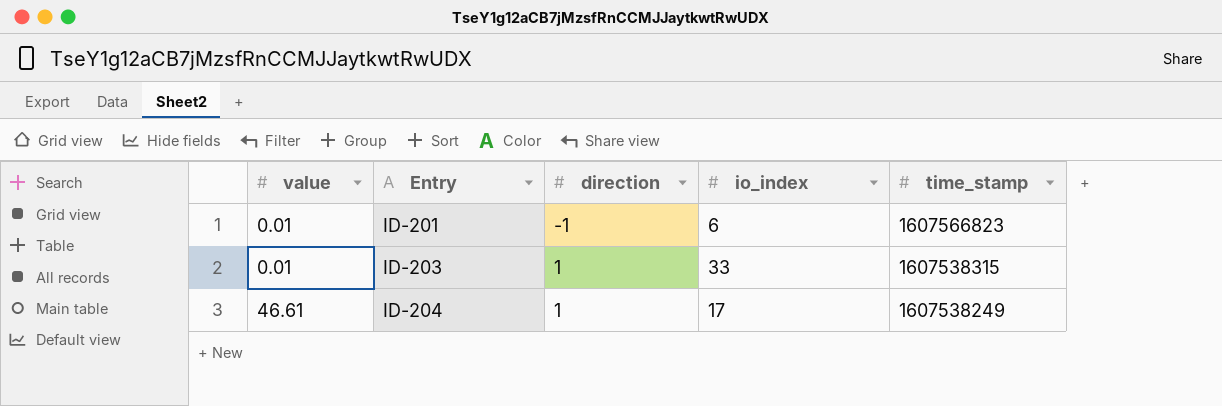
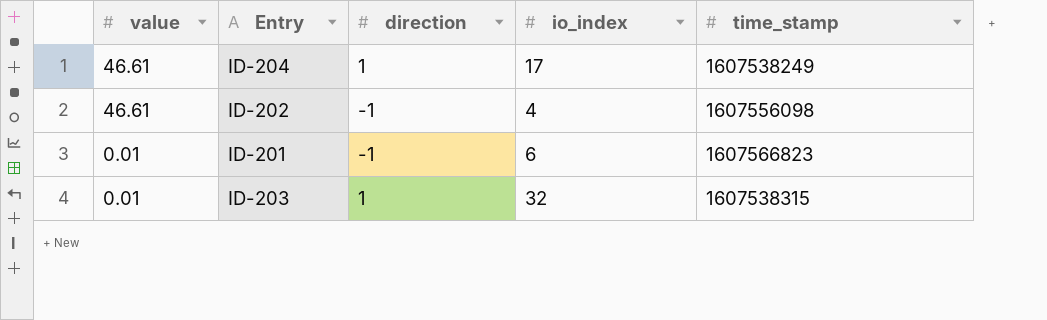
row order: value ascending -> value descending
row ID-202: none -> 46.61 | -1 | 4 | 1607556098
ID-203 | io_index: 33 -> 32

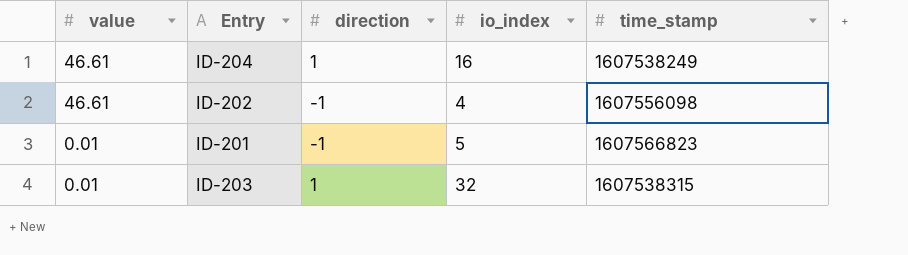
ID-204 | io_index: 17 -> 16
ID-201 | io_index: 6 -> 5

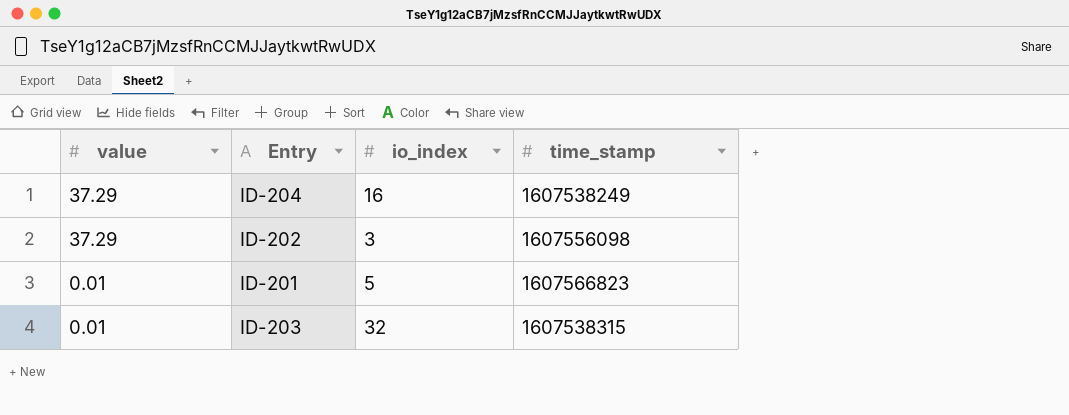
column direction | position: 3 -> none
ID-204 | value: 46.61 -> 37.29
ID-202 | value: 46.61 -> 37.29
ID-202 | io_index: 4 -> 3

